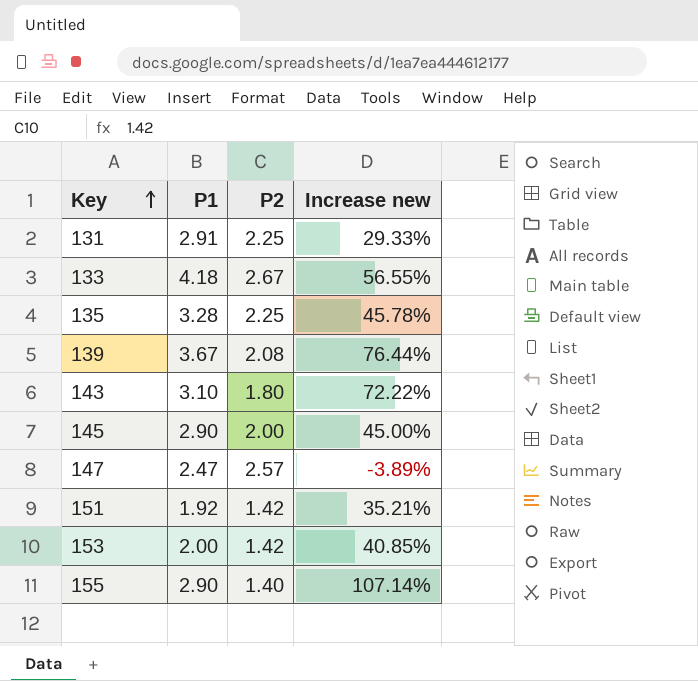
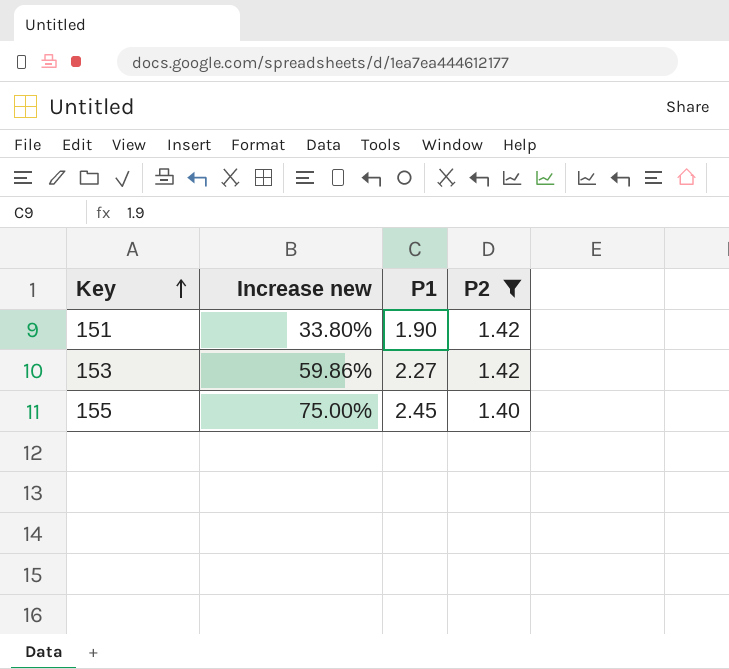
filter: none -> P2 <= 1.42
column Increase new | position: 4 -> 2
151 | Increase new: 35.21% -> 33.80%
151 | P1: 1.92 -> 1.90
153 | Increase new: 40.85% -> 59.86%
153 | P1: 2.00 -> 2.27
155 | Increase new: 107.14% -> 75.00%
155 | P1: 2.90 -> 2.45

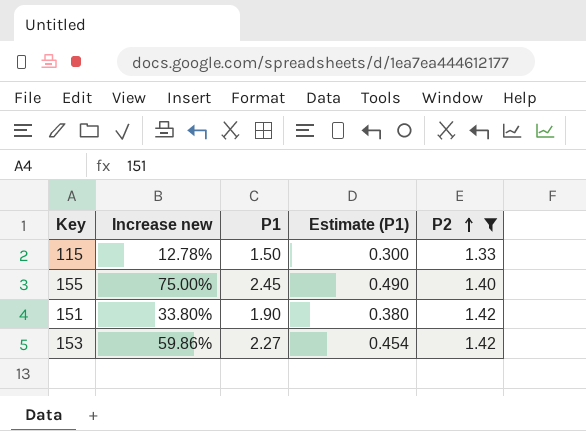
row order: Key ascending -> P2 ascending
column Estimate (P1) | formula: none -> [P1] * 0.2
row 115: none -> 12.78% | 1.50 | 0.300 | 1.33

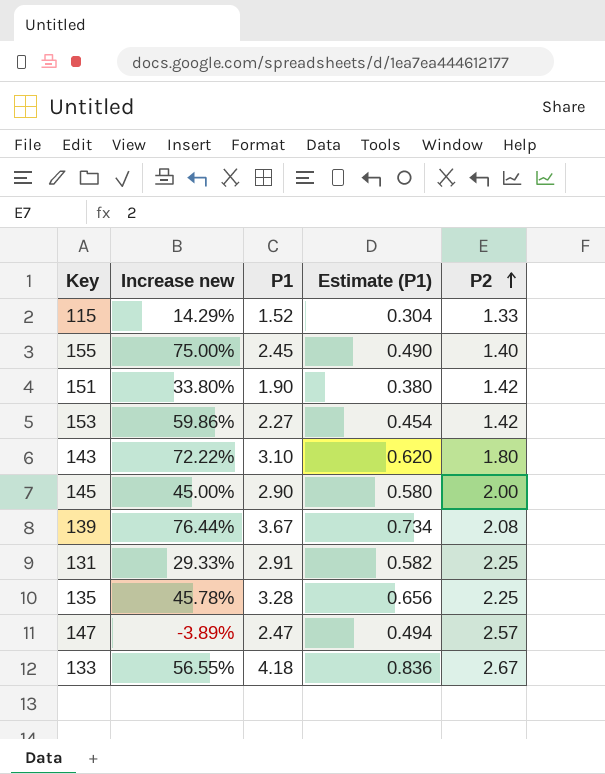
filter: P2 <= 1.42 -> none
115 | Increase new: 12.78% -> 14.29%
115 | P1: 1.50 -> 1.52
115 | Estimate (P1): 0.300 -> 0.304

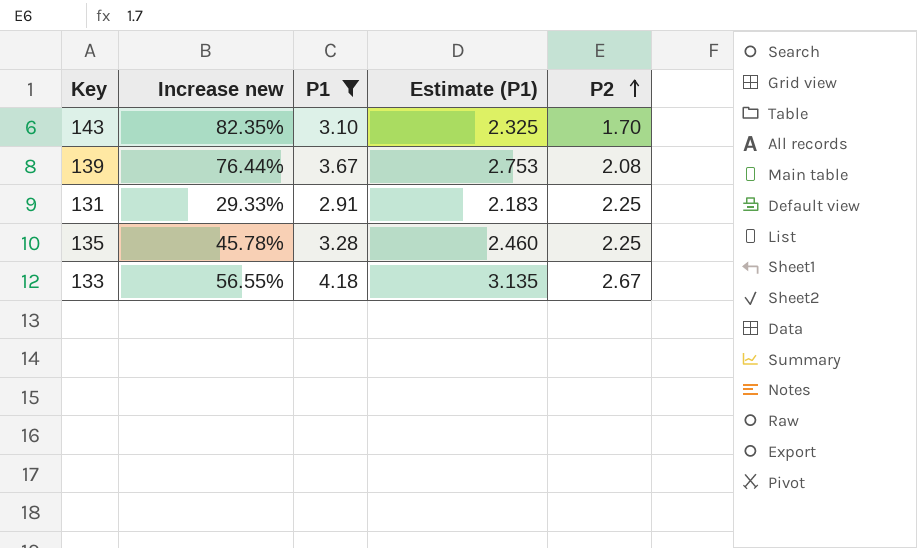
filter: none -> P1 >= 2.91
column Estimate (P1) | formula: [P1] * 0.2 -> [P1] * 0.75
143 | Increase new: 72.22% -> 82.35%
143 | P2: 1.80 -> 1.70

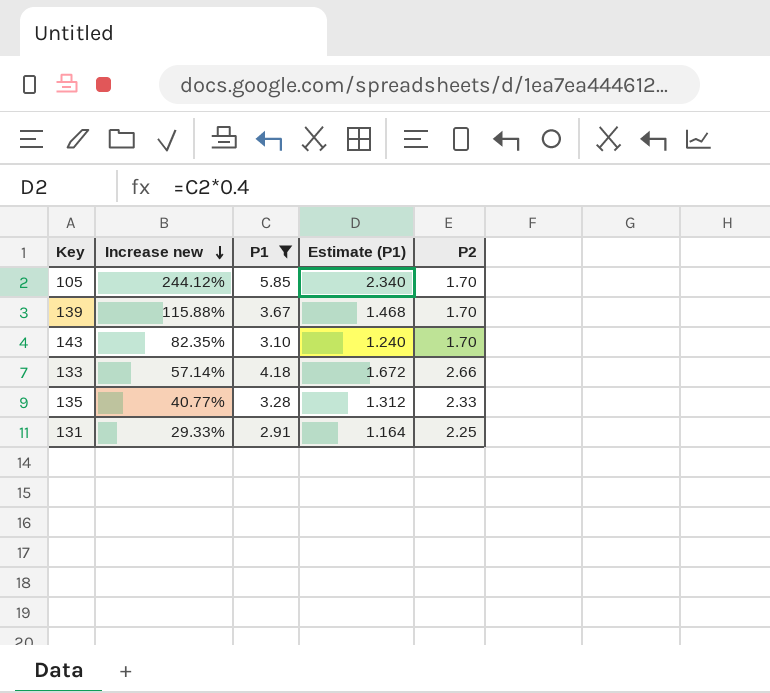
row order: P2 ascending -> Increase new descending
column Estimate (P1) | formula: [P1] * 0.75 -> [P1] * 0.4
row 105: none -> 244.12% | 5.85 | 2.340 | 1.70
139 | Increase new: 76.44% -> 115.88%
139 | P2: 2.08 -> 1.70
133 | Increase new: 56.55% -> 57.14%
133 | P2: 2.67 -> 2.66
135 | Increase new: 45.78% -> 40.77%
135 | P2: 2.25 -> 2.33

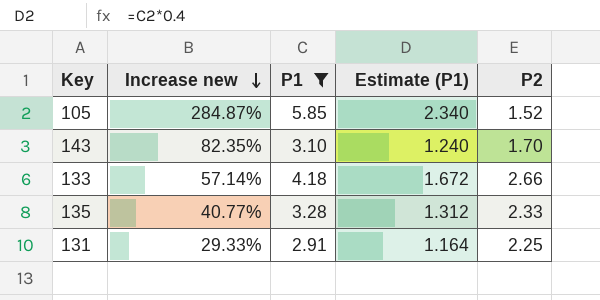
row 139: 115.88% | 3.67 | 1.468 | 1.70 -> none
105 | Increase new: 244.12% -> 284.87%
105 | P2: 1.70 -> 1.52

